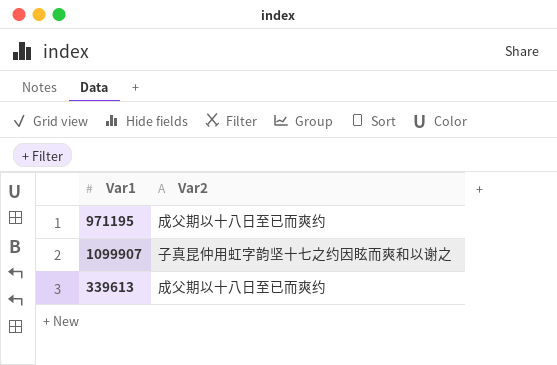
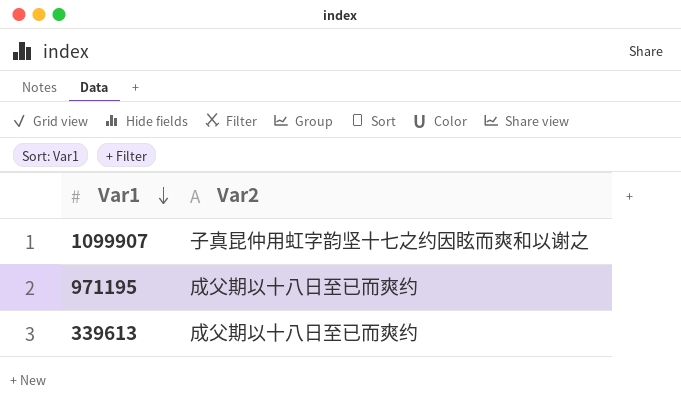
row order: none -> Var1 descending

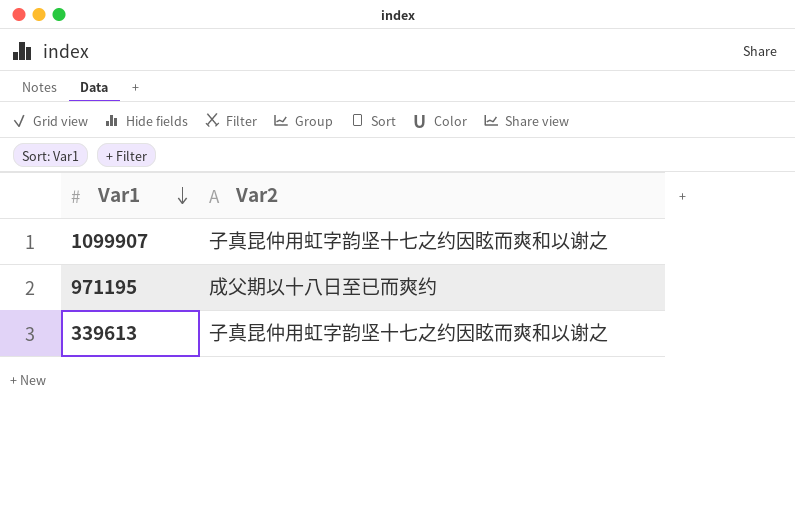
339613 | Var2: 成父期以十八日至已而爽约 -> 子真昆仲用虹字韵坚十七之约因眩而爽和以谢之

